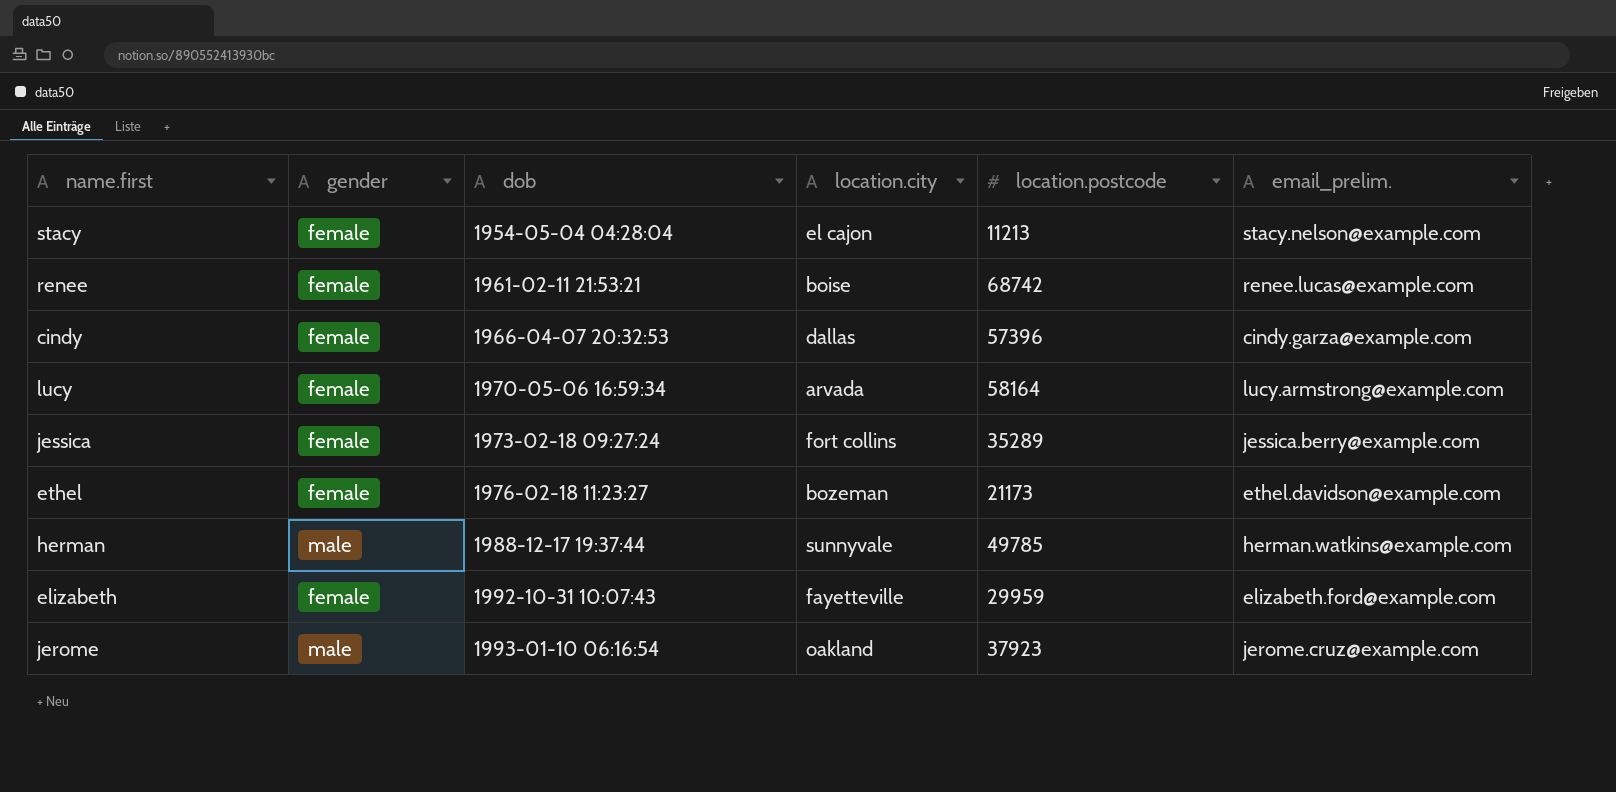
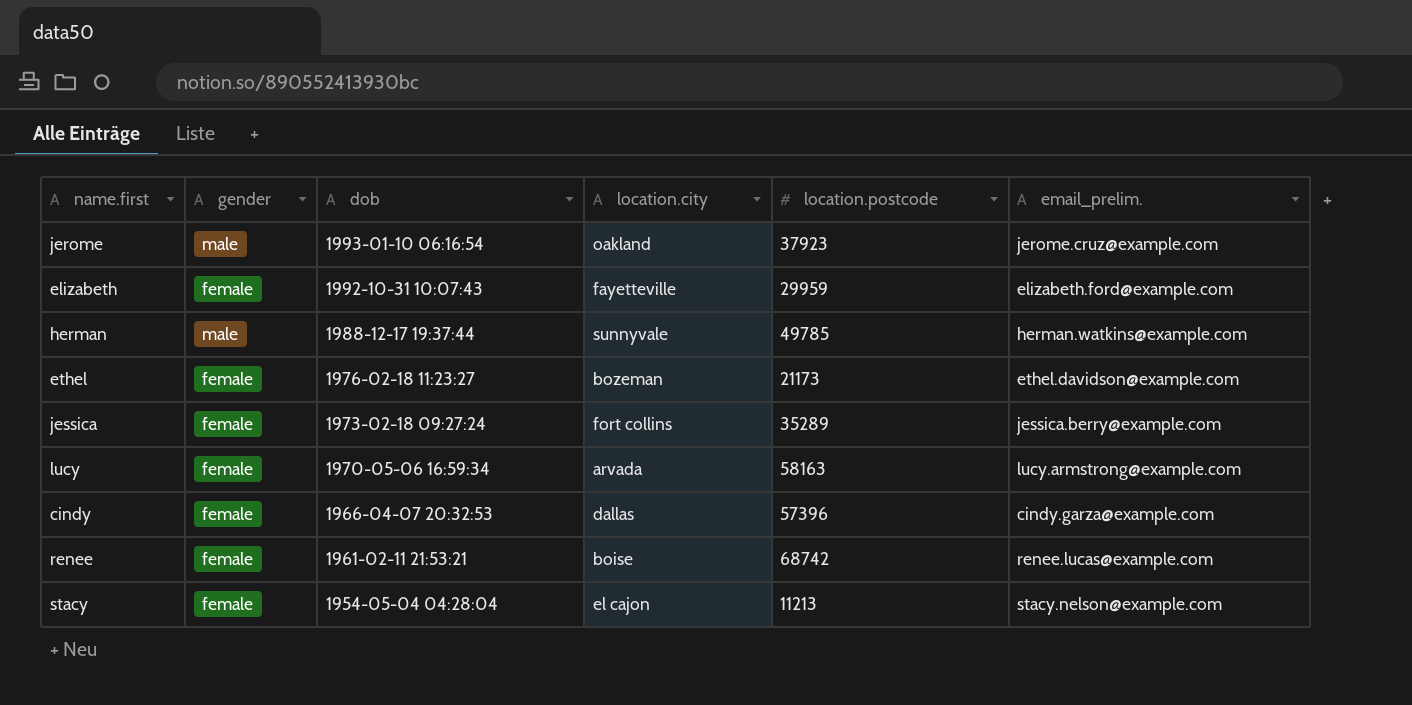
row order: dob ascending -> dob descending
lucy | location.postcode: 58164 -> 58163

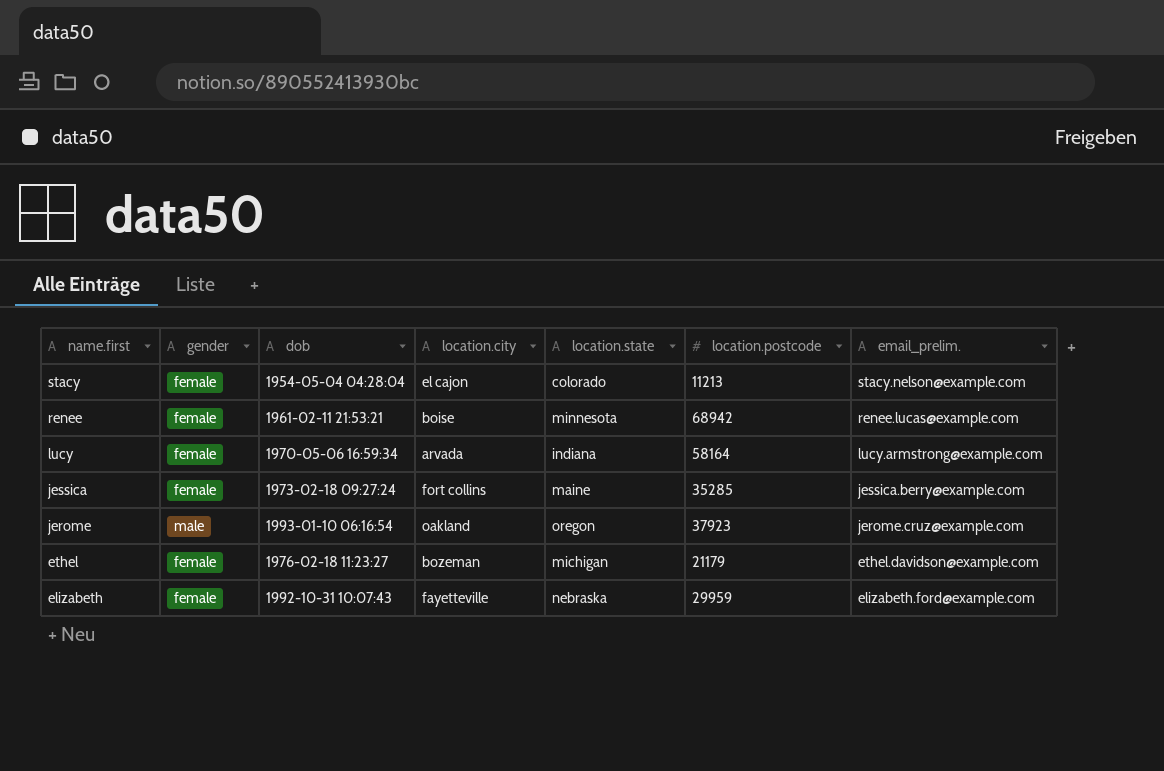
row order: dob descending -> name.first descending
column location.state | position: none -> 5
row herman: male | 1988-12-17 19:37:44 | sunnyvale | 49785 | herman.watkins@example.com -> none
row cindy: female | 1966-04-07 20:32:53 | dallas | 57396 | cindy.garza@example.com -> none
renee | location.postcode: 68742 -> 68942
lucy | location.postcode: 58163 -> 58164
jessica | location.postcode: 35289 -> 35285
ethel | location.postcode: 21173 -> 21179

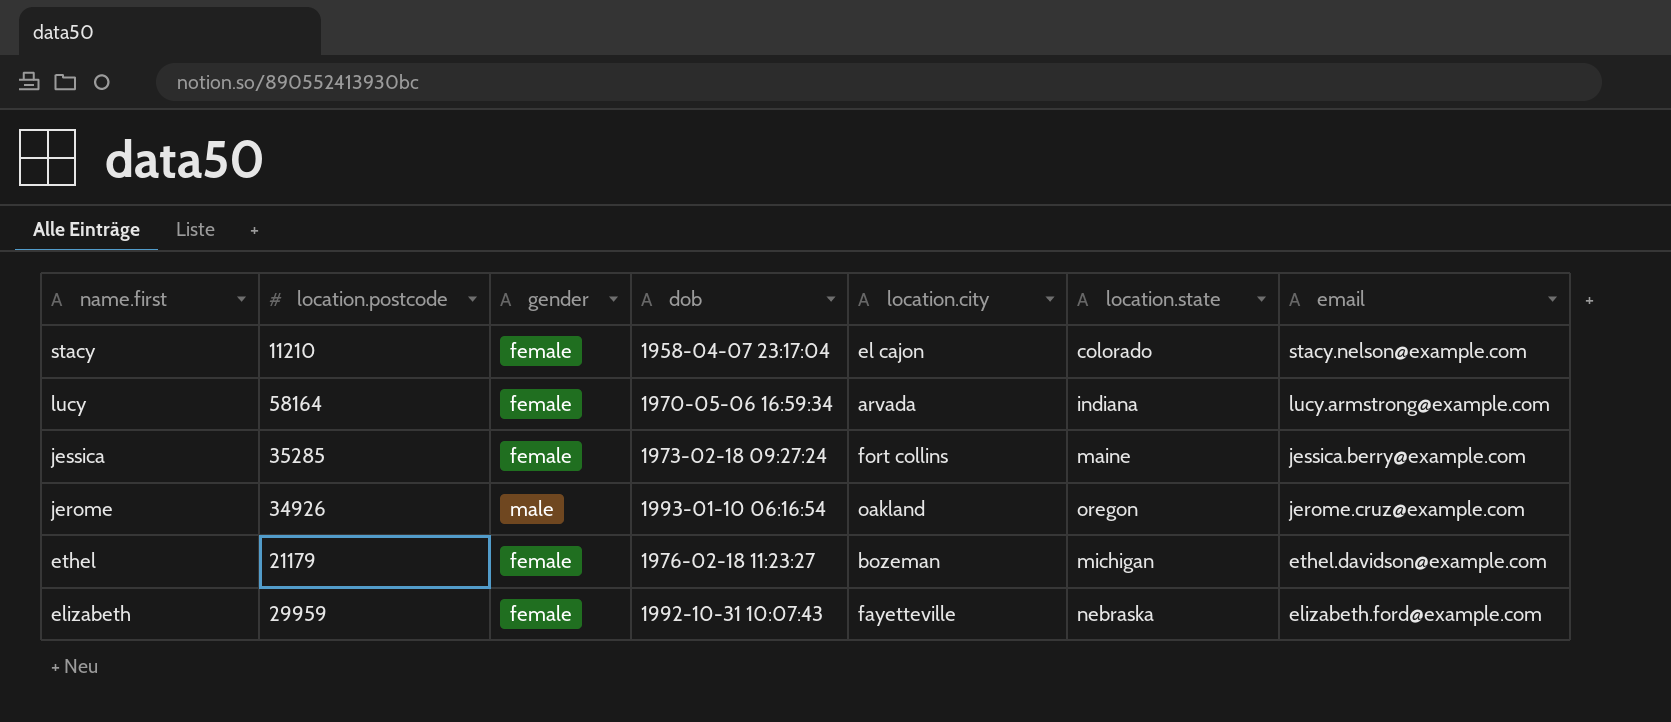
column location.postcode | position: 6 -> 2
column name: email_prelim. -> email
row renee: female | 1961-02-11 21:53:21 | boise | minnesota | 68942 | renee.lucas@example.com -> none
stacy | location.postcode: 11213 -> 11210
stacy | dob: 1954-05-04 04:28:04 -> 1958-04-07 23:17:04
jerome | location.postcode: 37923 -> 34926

